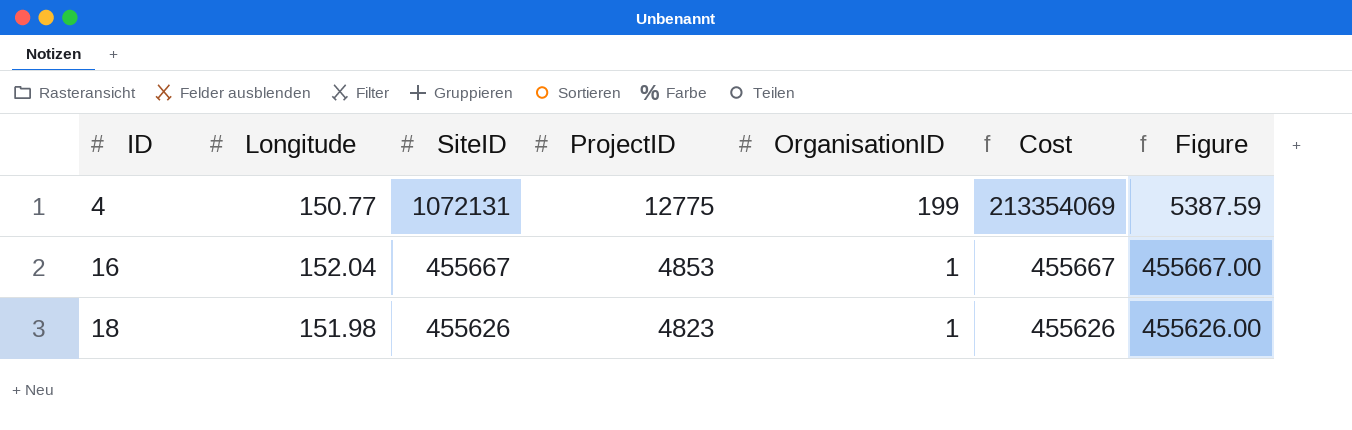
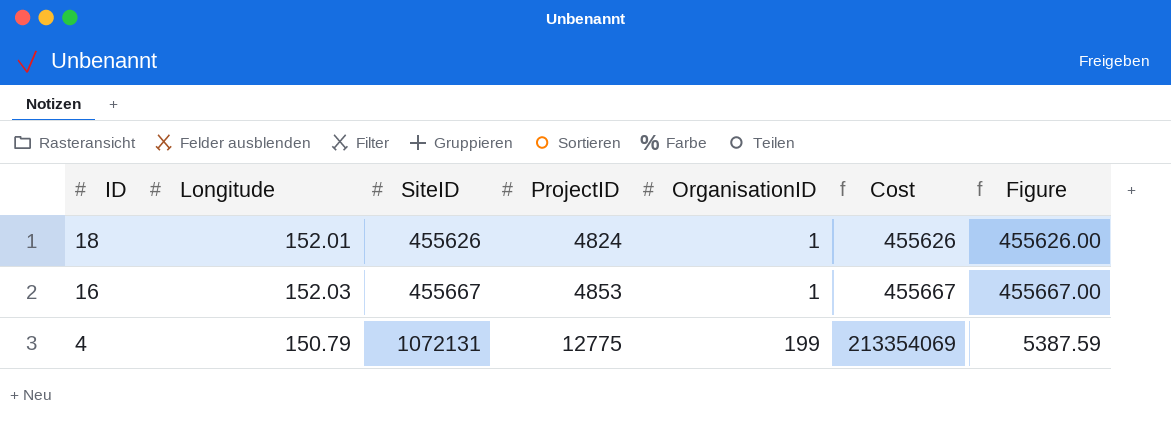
row order: ID ascending -> ID descending
18 | Longitude: 151.98 -> 152.01
18 | ProjectID: 4823 -> 4824
16 | Longitude: 152.04 -> 152.03
4 | Longitude: 150.77 -> 150.79

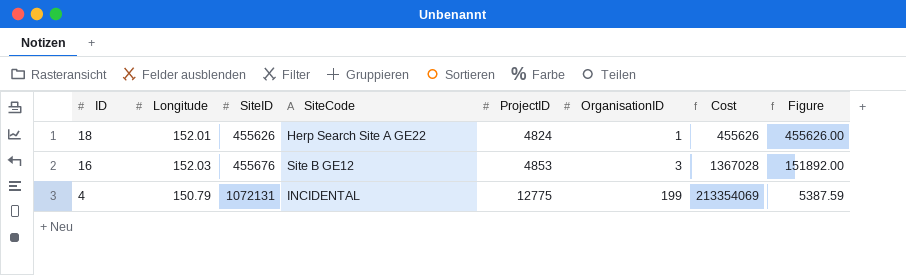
column SiteCode | position: none -> 4
16 | SiteID: 455667 -> 455676
16 | OrganisationID: 1 -> 3
16 | Cost: 455667 -> 1367028
16 | Figure: 455667.00 -> 151892.00

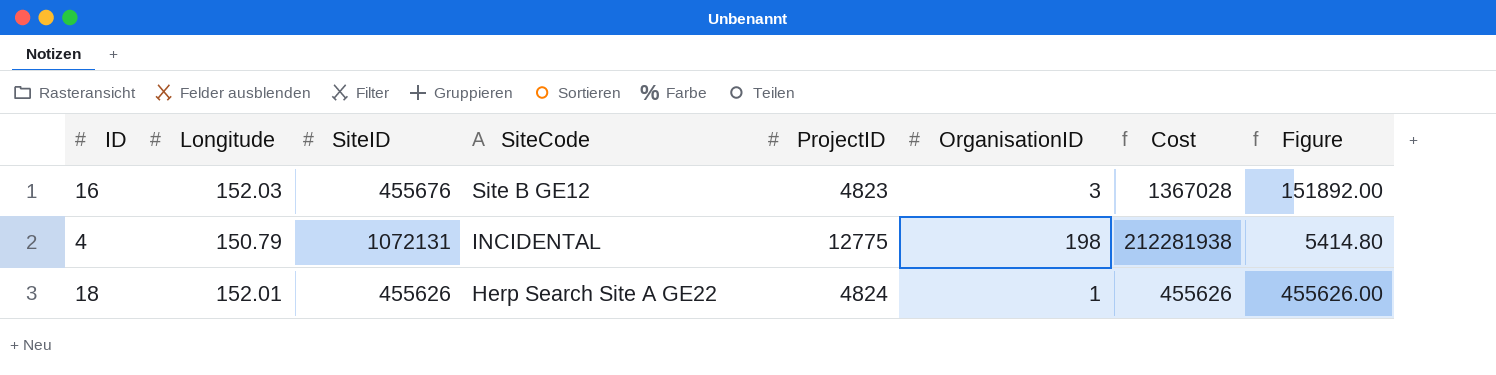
row order: ID descending -> SiteCode descending
16 | ProjectID: 4853 -> 4823
4 | OrganisationID: 199 -> 198
4 | Cost: 213354069 -> 212281938
4 | Figure: 5387.59 -> 5414.80

